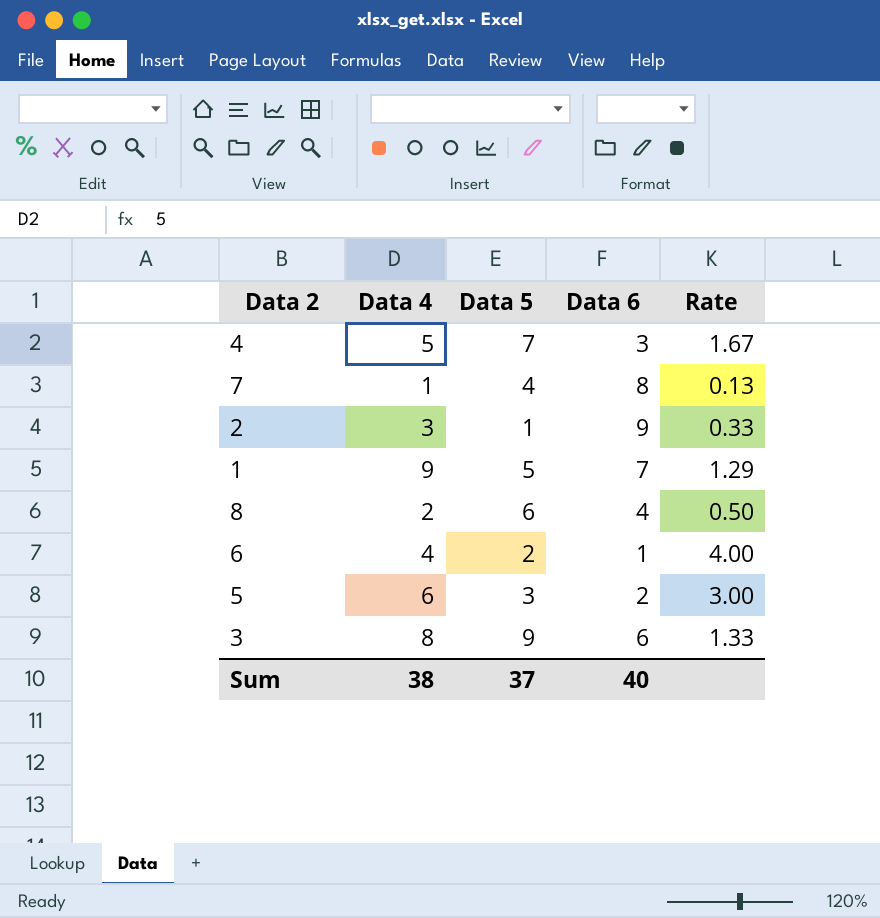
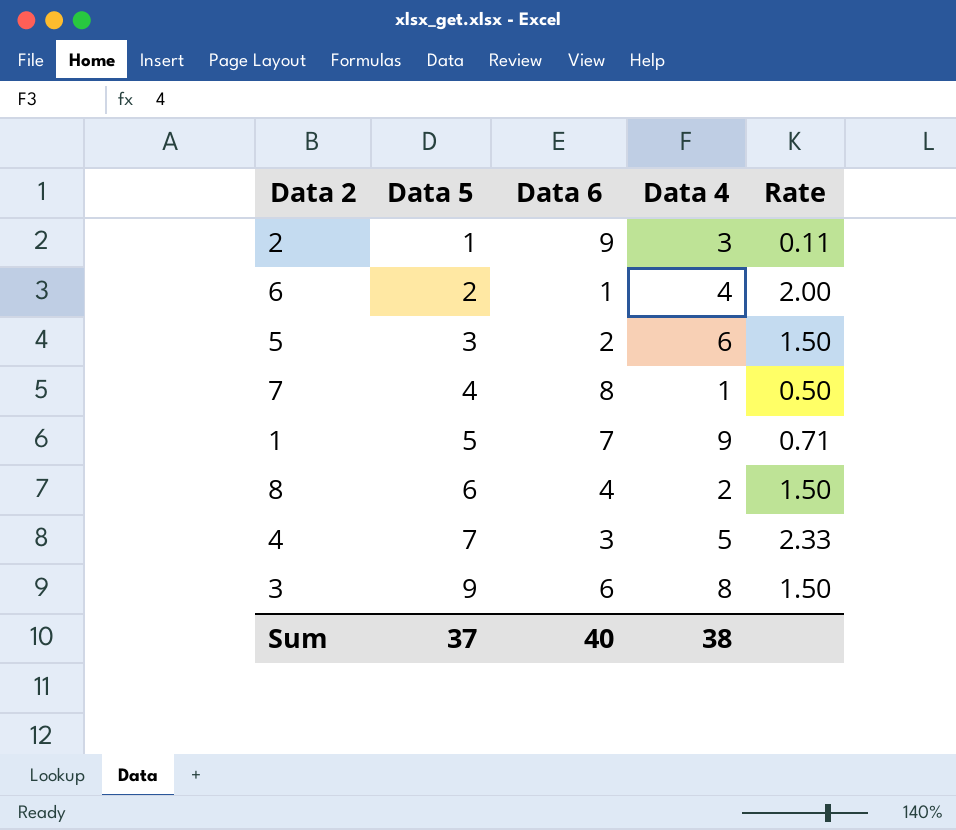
row order: none -> Data 5 ascending
column Data 4 | position: 2 -> 4
column Rate | formula: [Data 4] / [Data 6] -> [Data 5] / [Data 6]

